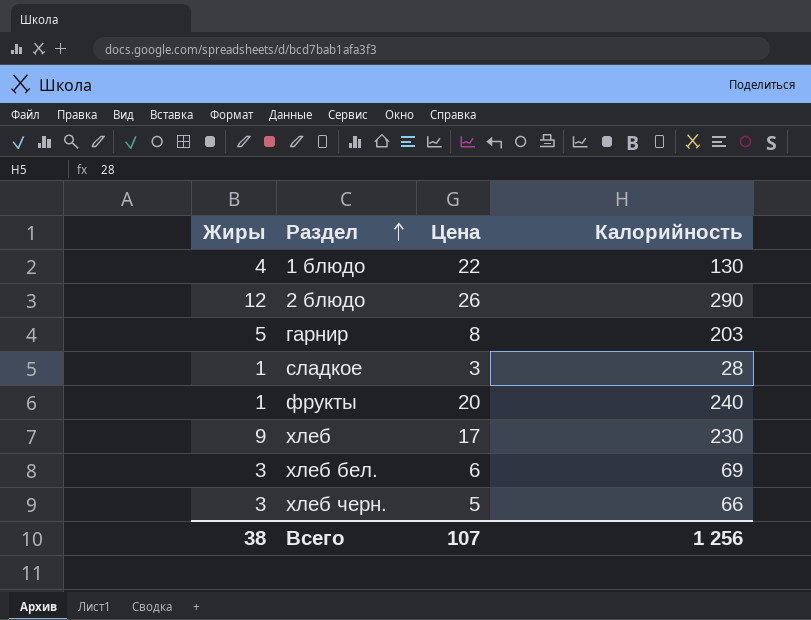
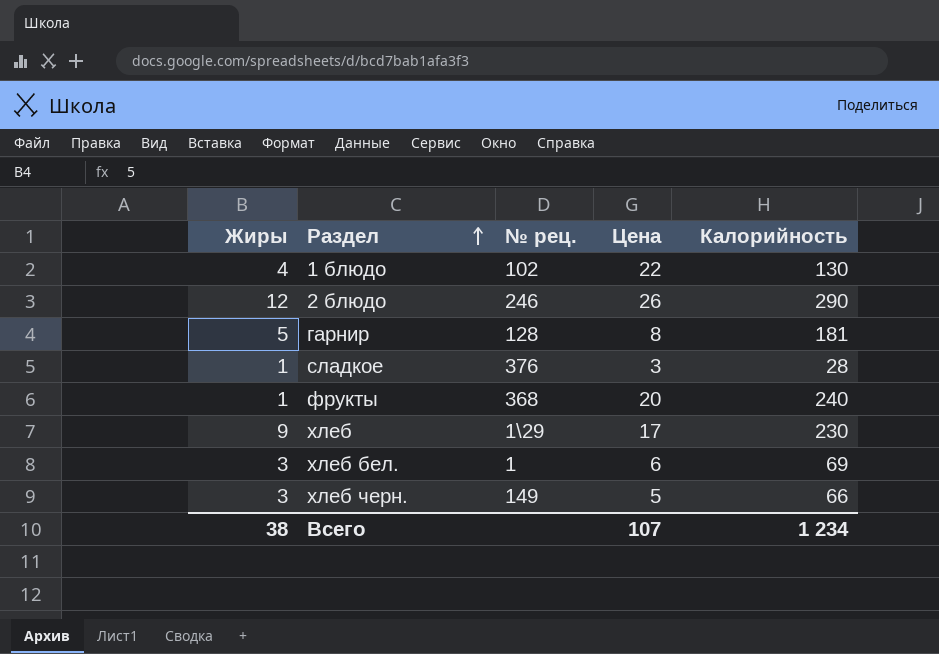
column № рец. | position: none -> 3
гарнир | Калорийность: 203 -> 181
Всего | Калорийность: 1 256 -> 1 234

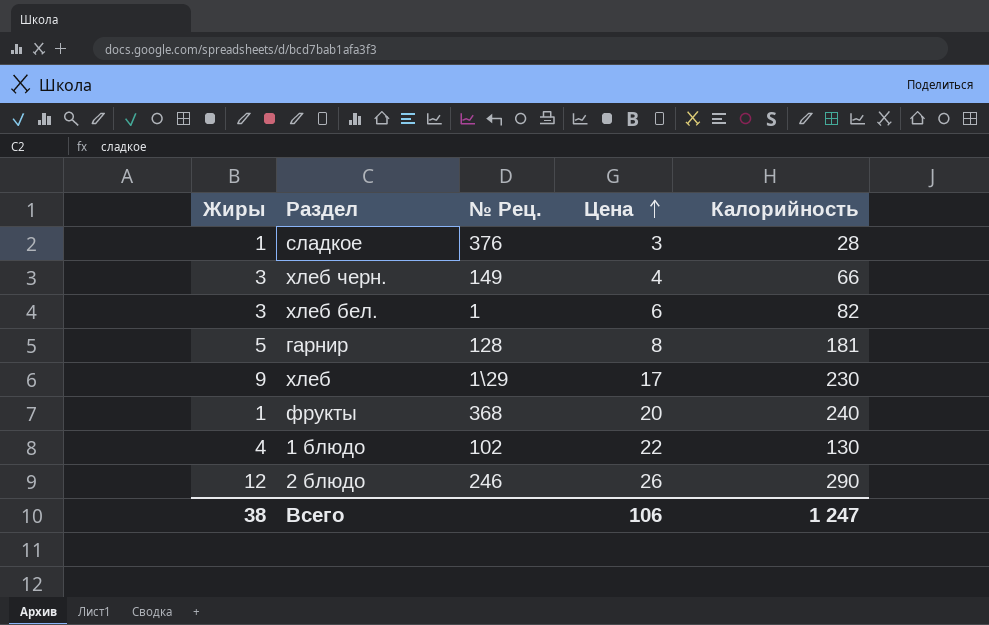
row order: Раздел ascending -> Цена ascending
column name: № рец. -> № Рец.
хлеб черн. | Цена: 5 -> 4
хлеб бел. | Калорийность: 69 -> 82
Всего | Цена: 107 -> 106
Всего | Калорийность: 1 234 -> 1 247

